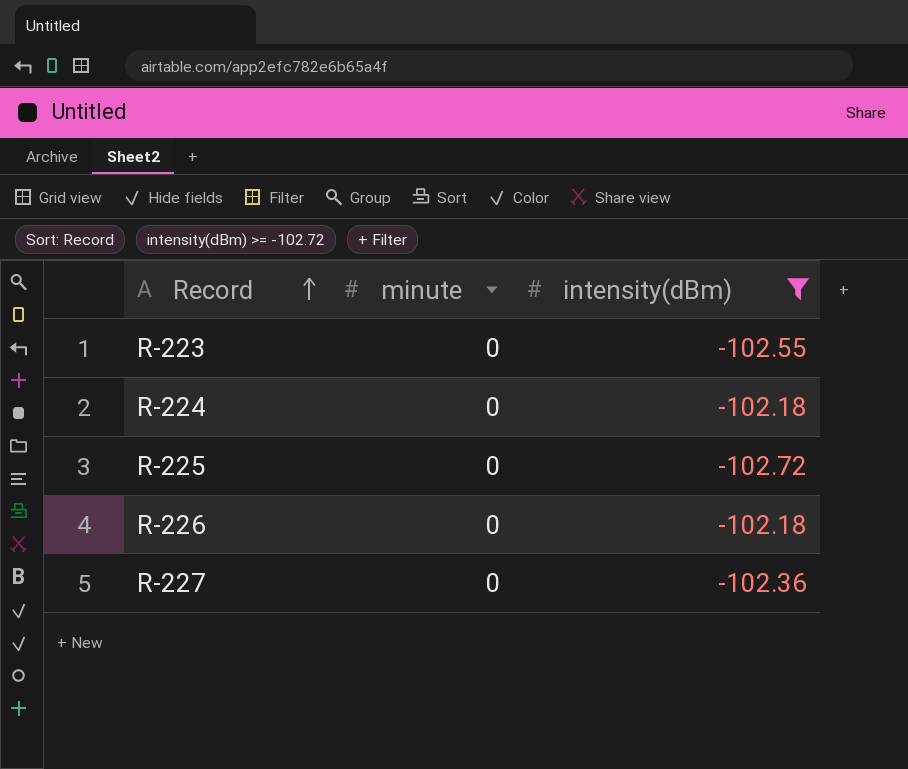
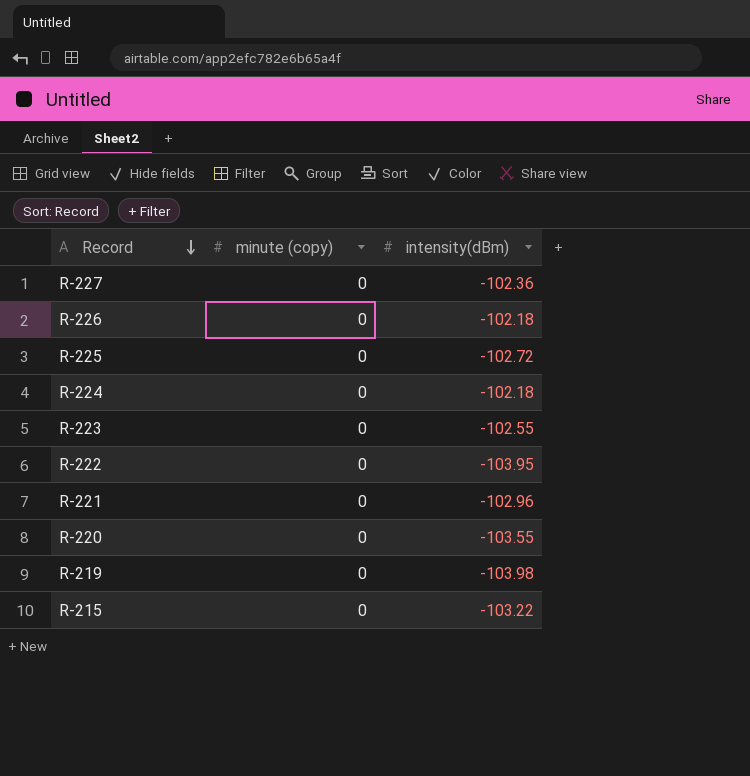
filter: intensity(dBm) >= -102.72 -> none
row order: Record ascending -> Record descending
column name: minute -> minute (copy)

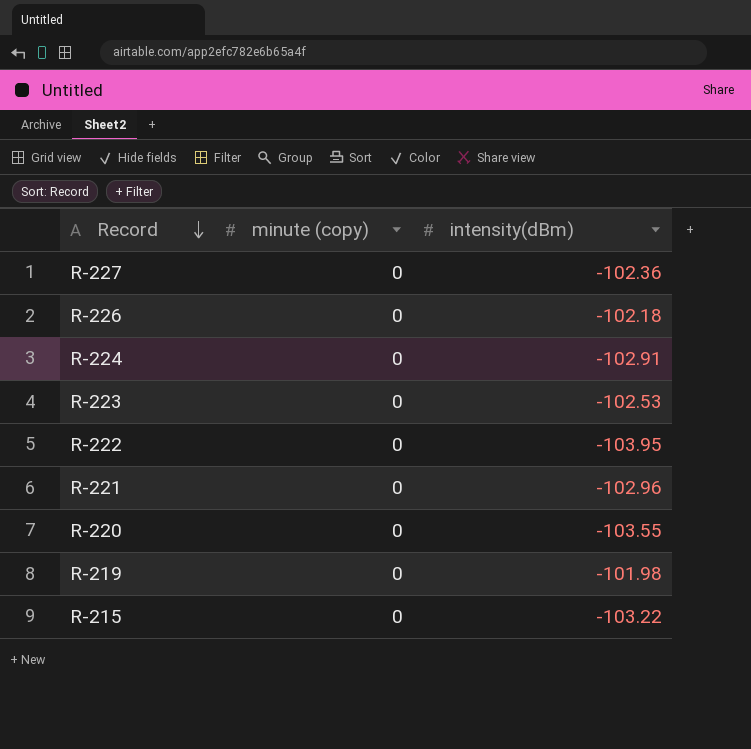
row R-225: 0 | -102.72 -> none
R-224 | intensity(dBm): -102.18 -> -102.91
R-223 | intensity(dBm): -102.55 -> -102.53
R-219 | intensity(dBm): -103.98 -> -101.98

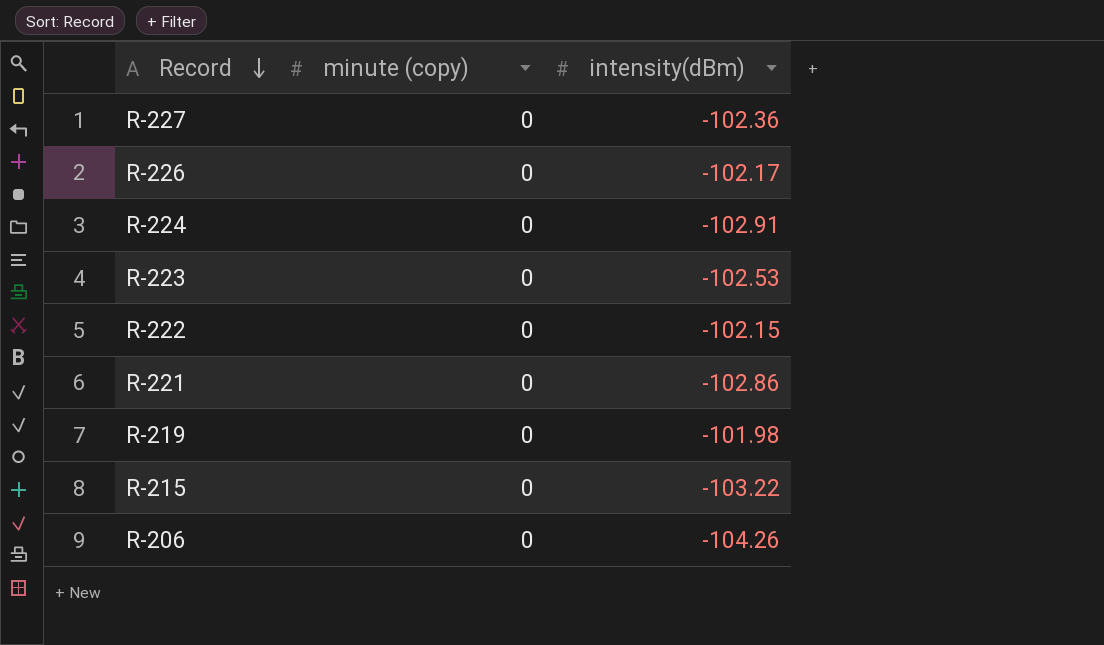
row R-220: 0 | -103.55 -> none
R-226 | intensity(dBm): -102.18 -> -102.17
R-222 | intensity(dBm): -103.95 -> -102.15
R-221 | intensity(dBm): -102.96 -> -102.86
row R-206: none -> 0 | -104.26

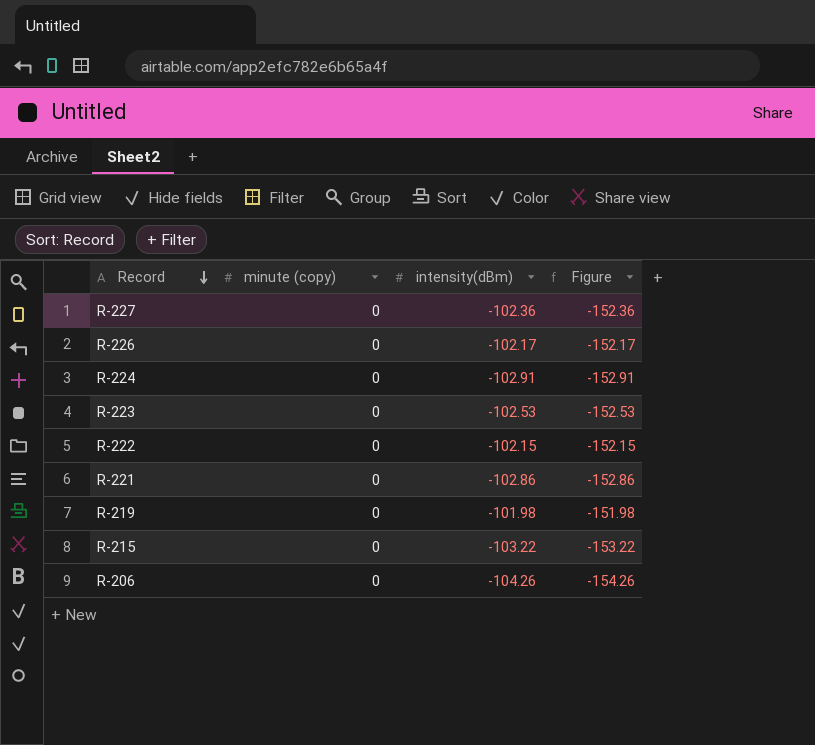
column Figure | formula: none -> [intensity(dBm)] - 50

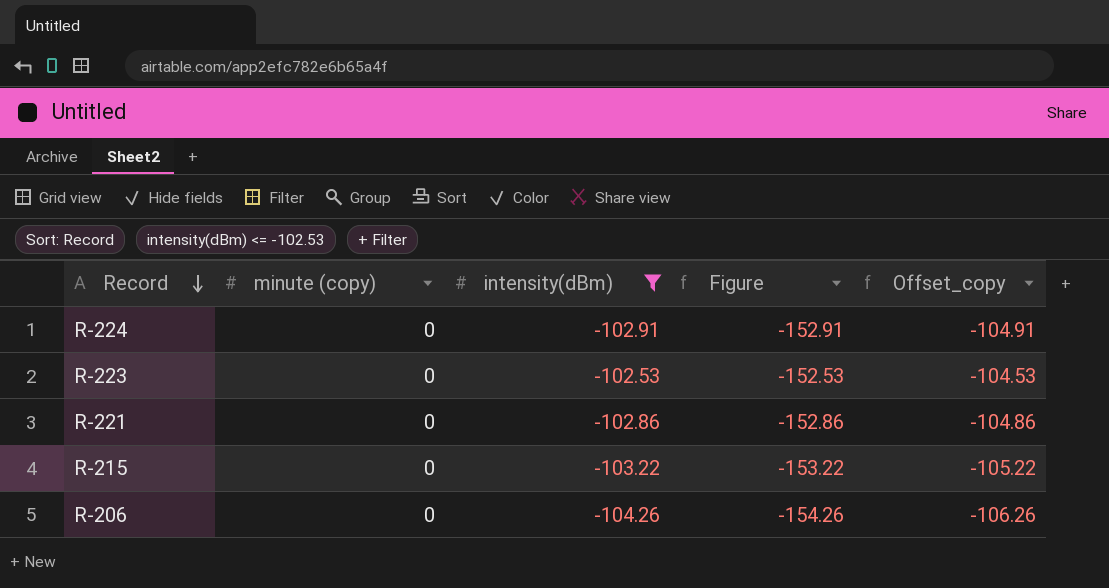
filter: none -> intensity(dBm) <= -102.53
column Offset_copy | formula: none -> [intensity(dBm)] - 2

